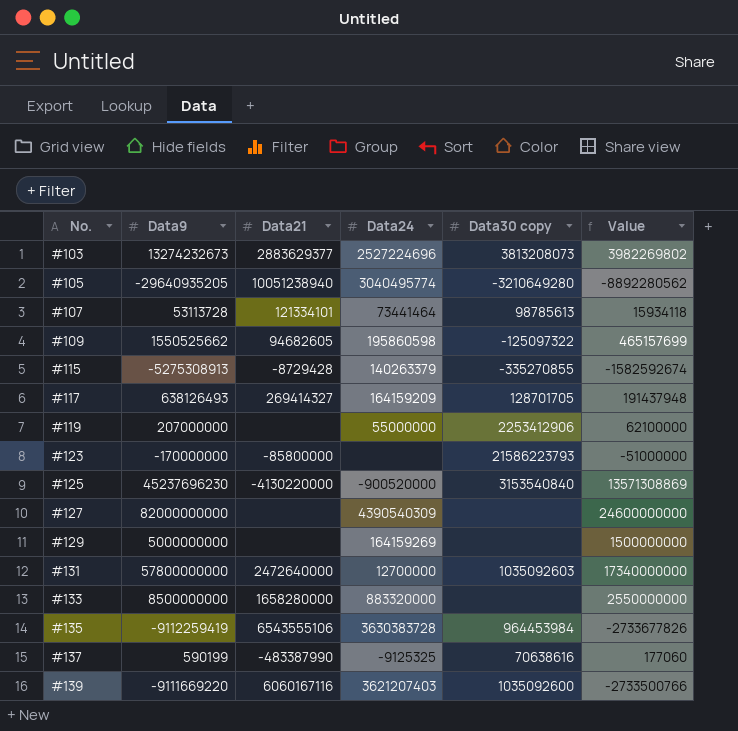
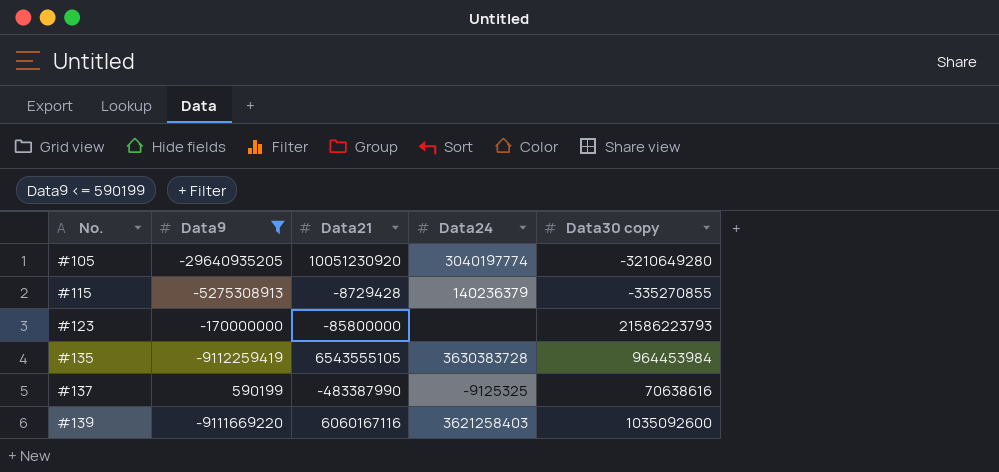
filter: none -> Data9 <= 590199
column Value | formula: [Data9] * 0.3 -> none
#105 | Data21: 10051238940 -> 10051230920
#105 | Data24: 3040495774 -> 3040197774
#115 | Data24: 140263379 -> 140236379
#135 | Data21: 6543555106 -> 6543555105
#139 | Data24: 3621207403 -> 3621258403

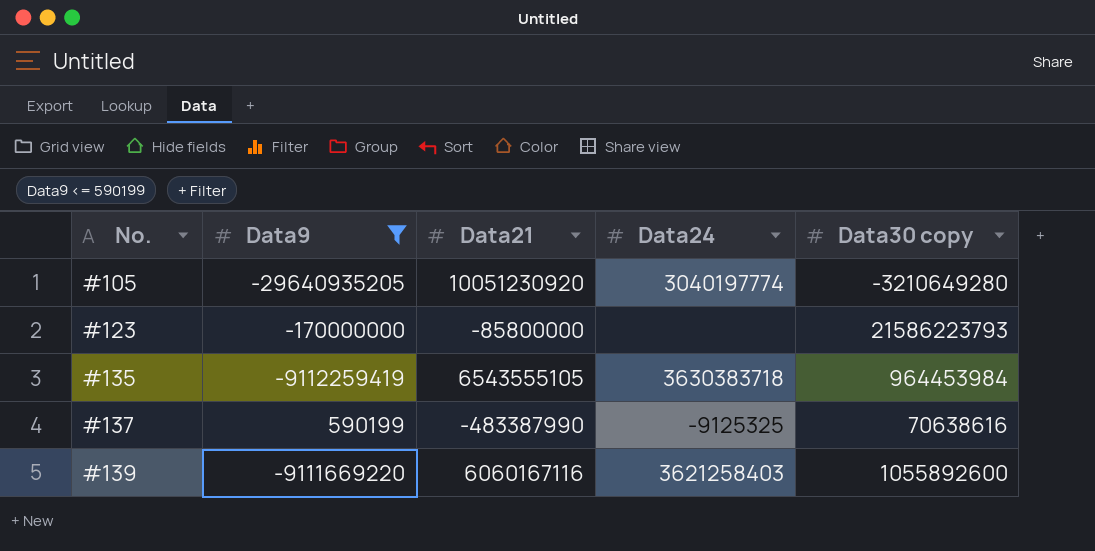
row #115: -5275308913 | -8729428 | 140236379 | -335270855 -> none
#135 | Data24: 3630383728 -> 3630383718
#139 | Data30 copy: 1035092600 -> 1055892600

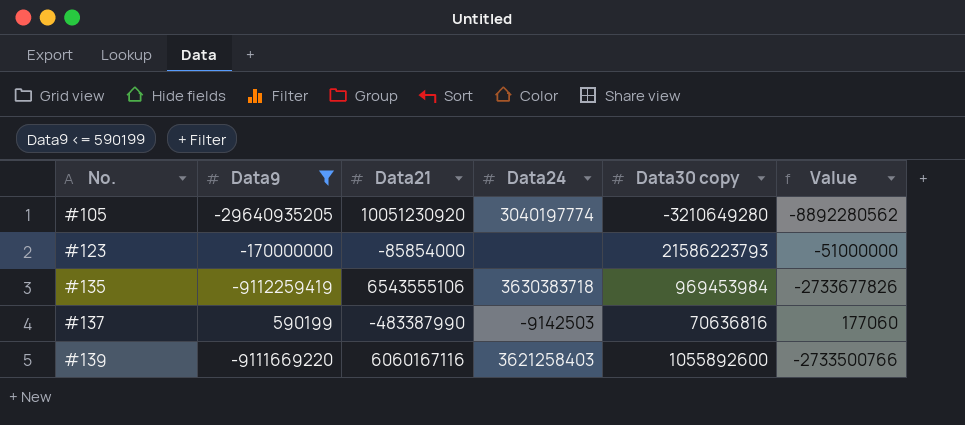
column Value | formula: none -> [Data9] * 0.3
#123 | Data21: -85800000 -> -85854000
#135 | Data21: 6543555105 -> 6543555106
#135 | Data30 copy: 964453984 -> 969453984
#137 | Data24: -9125325 -> -9142503
#137 | Data30 copy: 70638616 -> 70636816

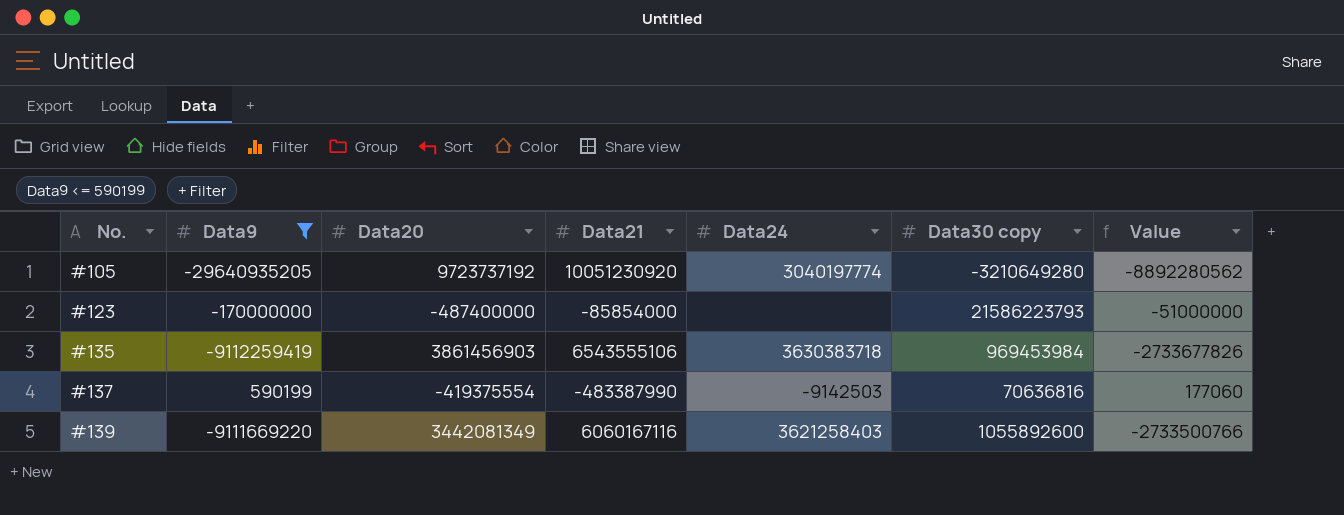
column Data20 | position: none -> 3

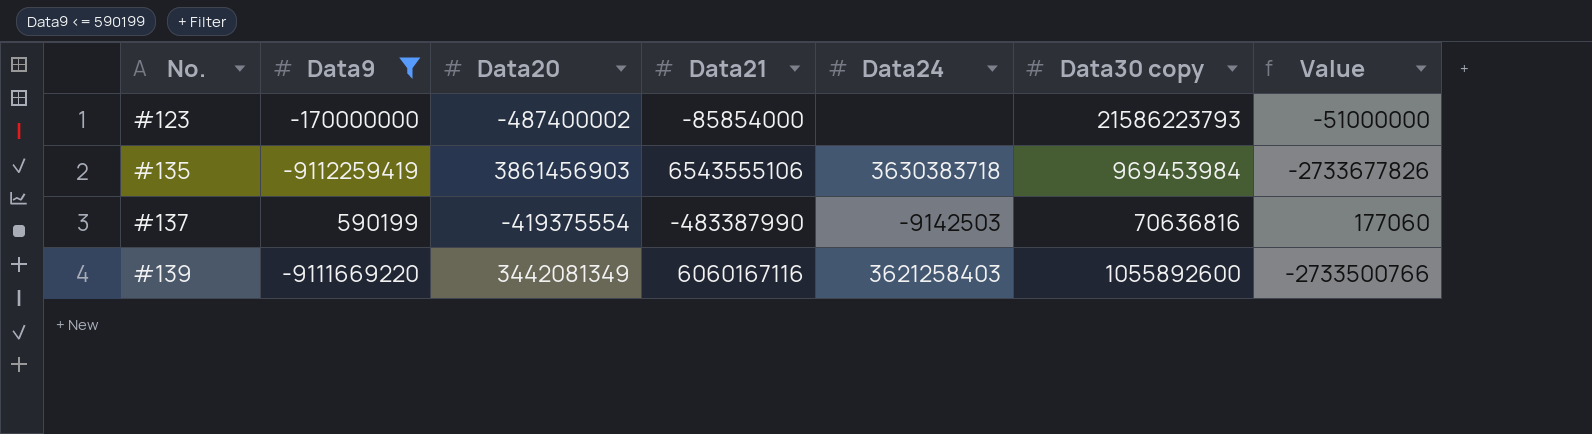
row #105: -29640935205 | 9723737192 | 10051230920 | 3040197774 | -3210649280 | -8892280562 -> none
#123 | Data20: -487400000 -> -487400002

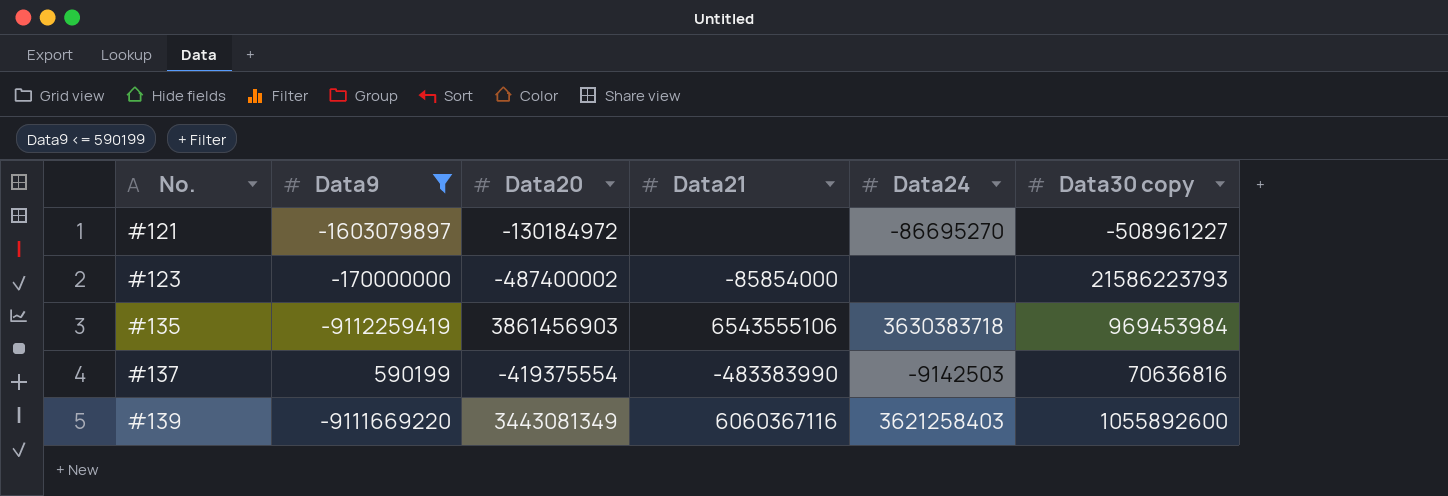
column Value | formula: [Data9] * 0.3 -> none
row #121: none -> -1603079897 | -130184972 | none | -86695270 | -508961227
#137 | Data21: -483387990 -> -483383990
#139 | Data20: 3442081349 -> 3443081349
#139 | Data21: 6060167116 -> 6060367116

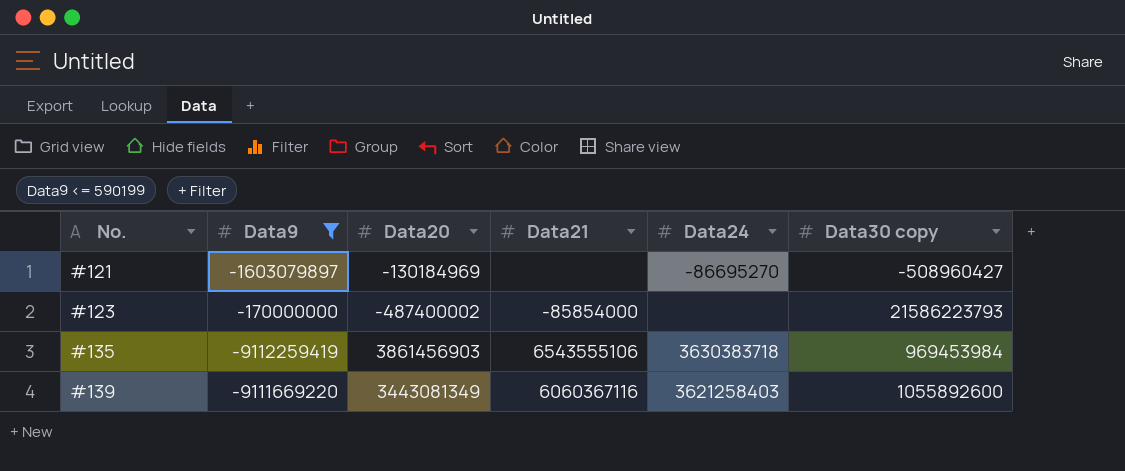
row #137: 590199 | -419375554 | -483383990 | -9142503 | 70636816 -> none
#121 | Data20: -130184972 -> -130184969
#121 | Data30 copy: -508961227 -> -508960427

